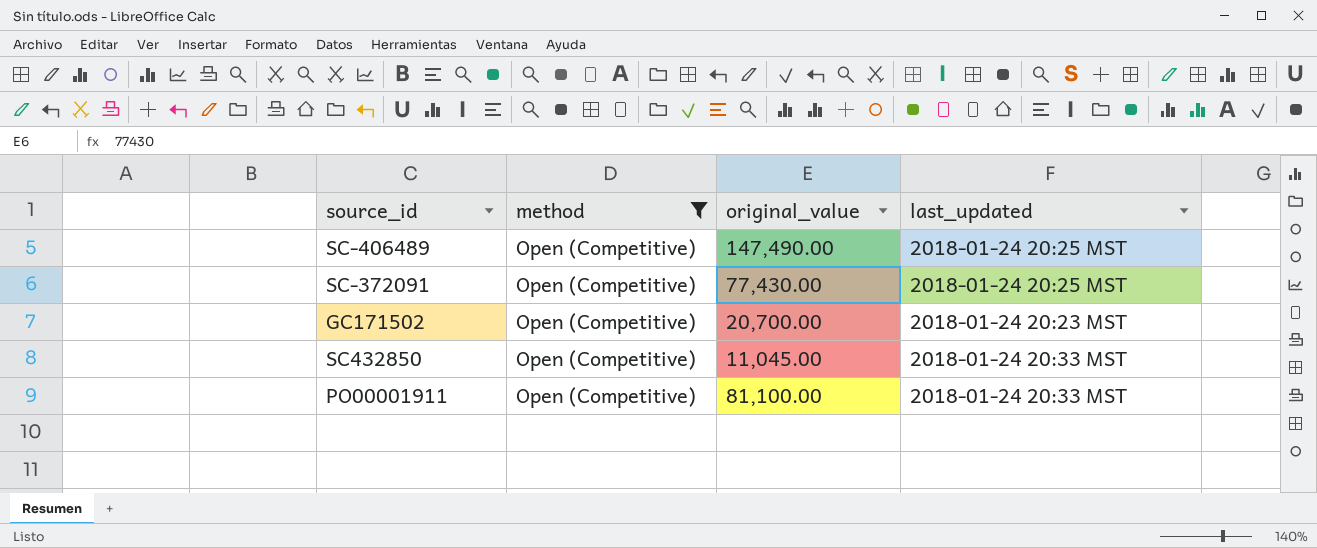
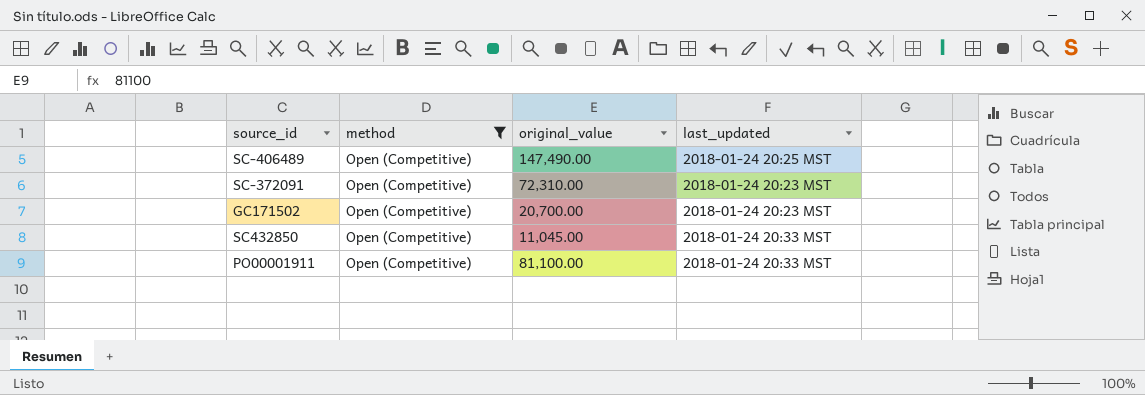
SC-372091 | original_value: 77,430.00 -> 72,310.00
SC-372091 | last_updated: 2018-01-24 20:25 MST -> 2018-01-24 20:23 MST

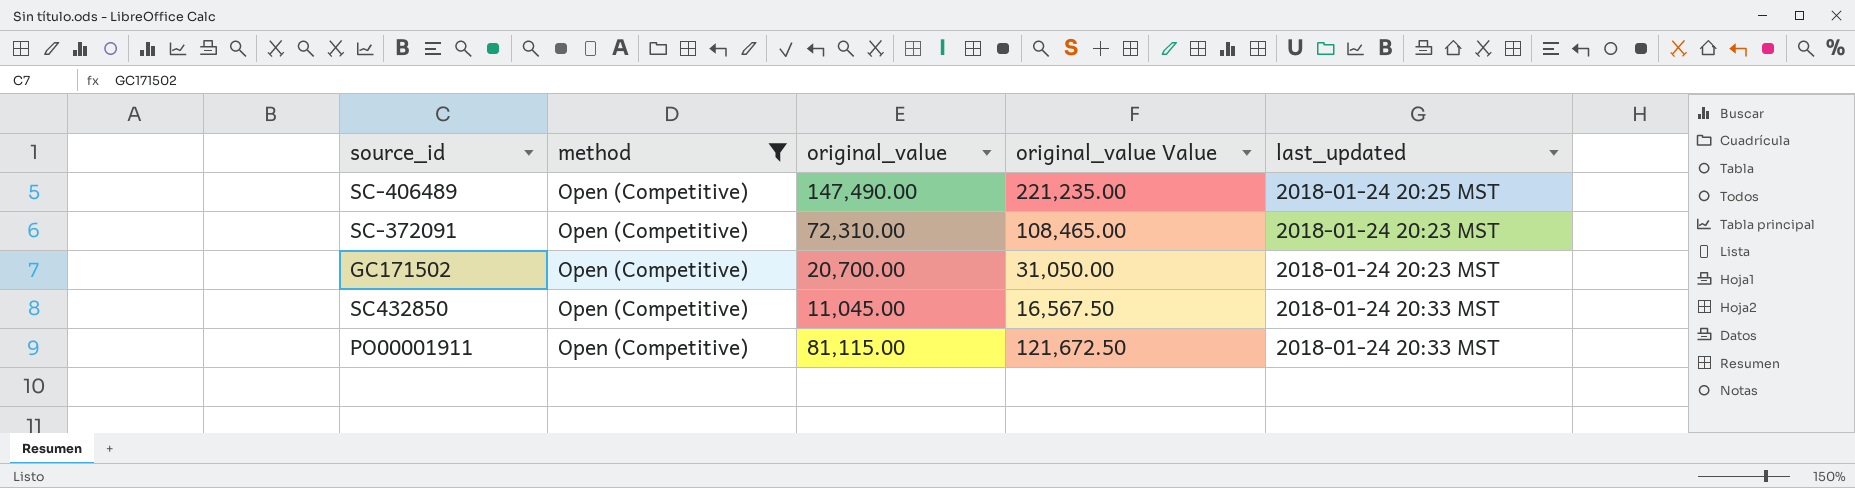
column original_value Value | formula: none -> [original_value] * 1.5
PO00001911 | original_value: 81,100.00 -> 81,115.00

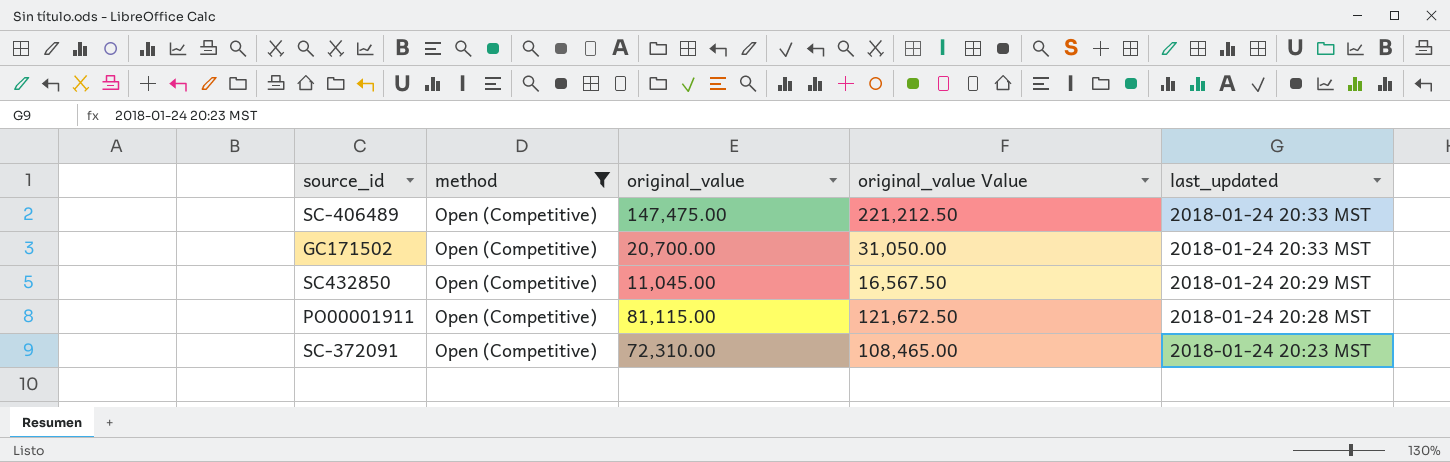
row order: none -> last_updated descending
SC-406489 | original_value: 147,490.00 -> 147,475.00
SC-406489 | original_value Value: 221,235.00 -> 221,212.50
SC-406489 | last_updated: 2018-01-24 20:25 MST -> 2018-01-24 20:33 MST
GC171502 | last_updated: 2018-01-24 20:23 MST -> 2018-01-24 20:33 MST
SC432850 | last_updated: 2018-01-24 20:33 MST -> 2018-01-24 20:29 MST
PO00001911 | last_updated: 2018-01-24 20:33 MST -> 2018-01-24 20:28 MST

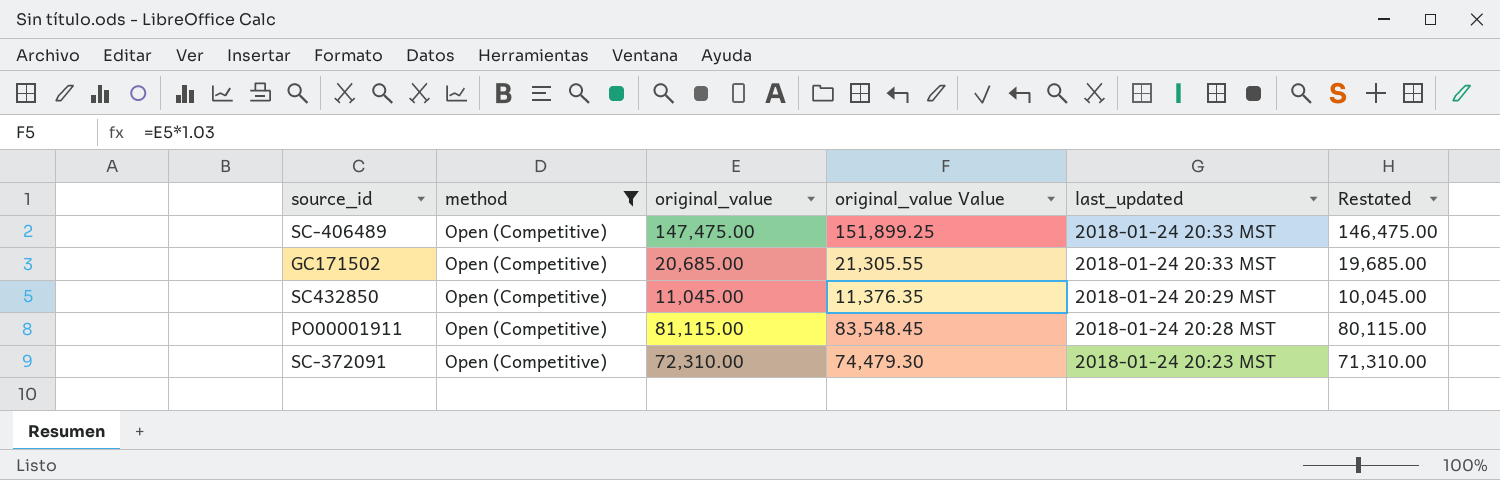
column original_value Value | formula: [original_value] * 1.5 -> [original_value] * 1.03
column Restated | formula: none -> [original_value] - 1000
GC171502 | original_value: 20,700.00 -> 20,685.00

